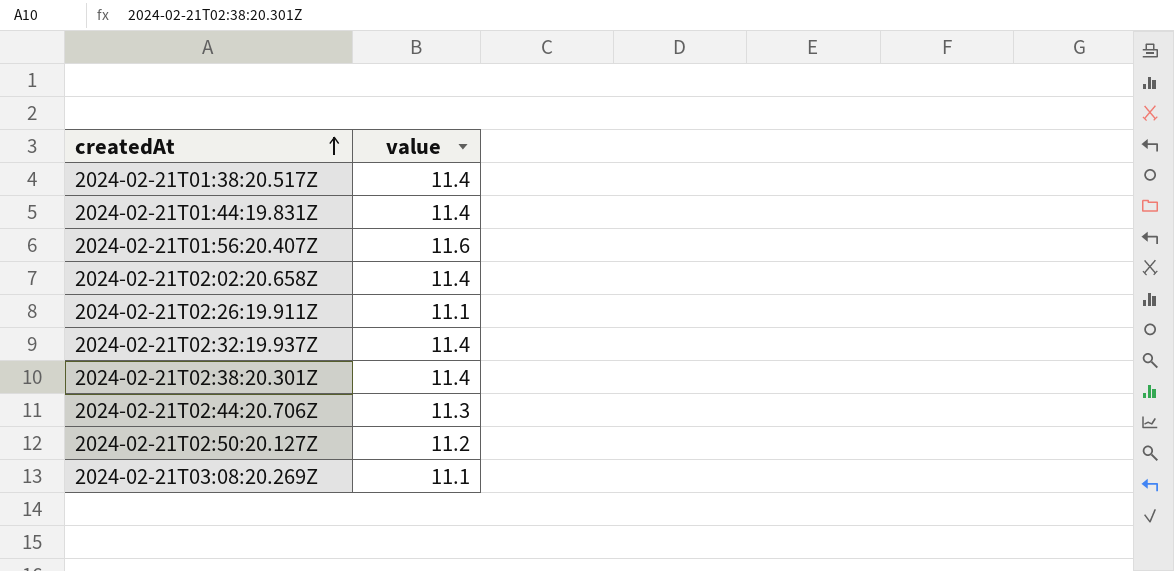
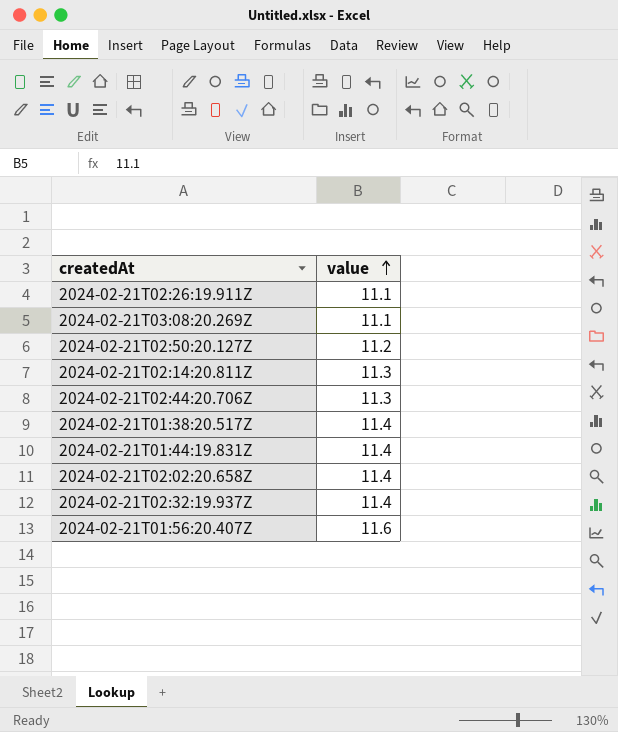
row order: createdAt ascending -> value ascending
row 2024-02-21T02:38:20.301Z: 11.4 -> none
row 2024-02-21T02:14:20.811Z: none -> 11.3

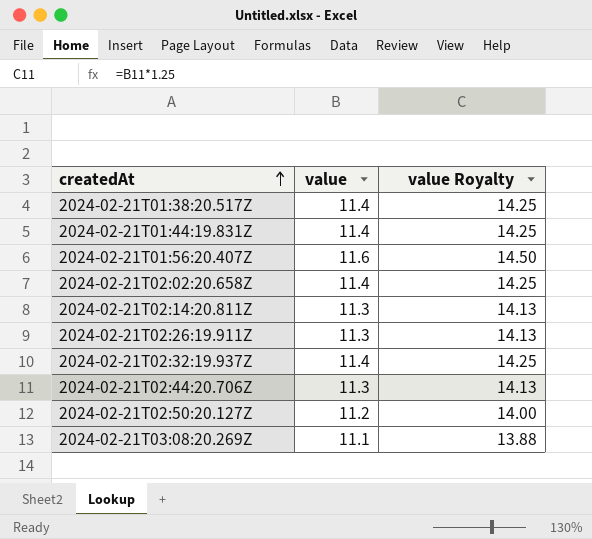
row order: value ascending -> createdAt ascending
column value Royalty | formula: none -> [value] * 1.25
2024-02-21T02:26:19.911Z | value: 11.1 -> 11.3

